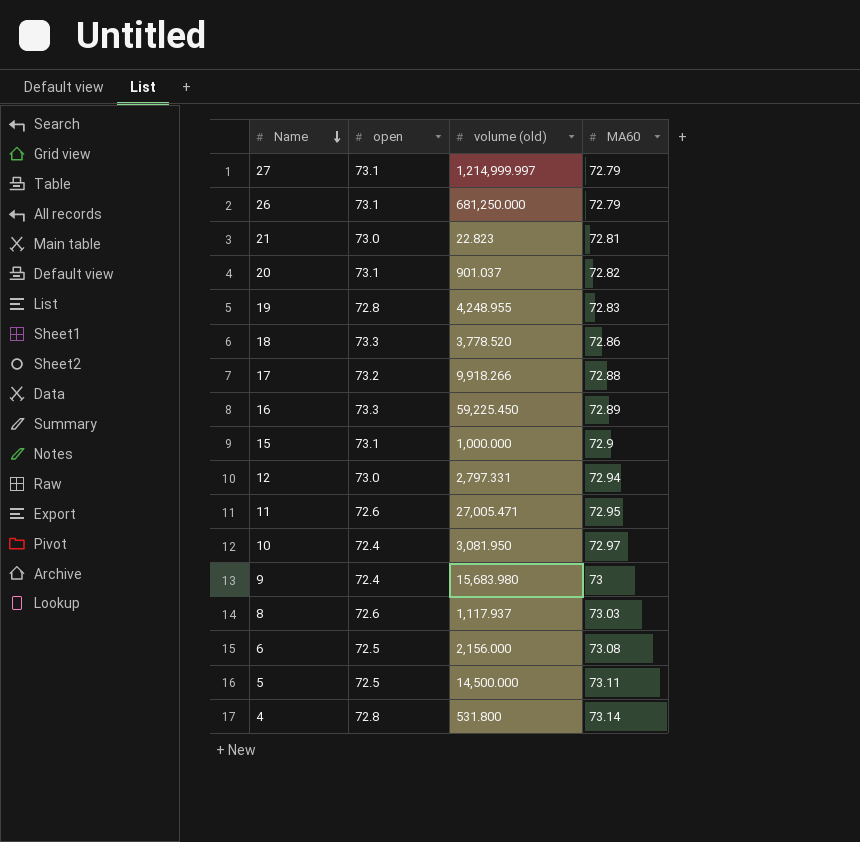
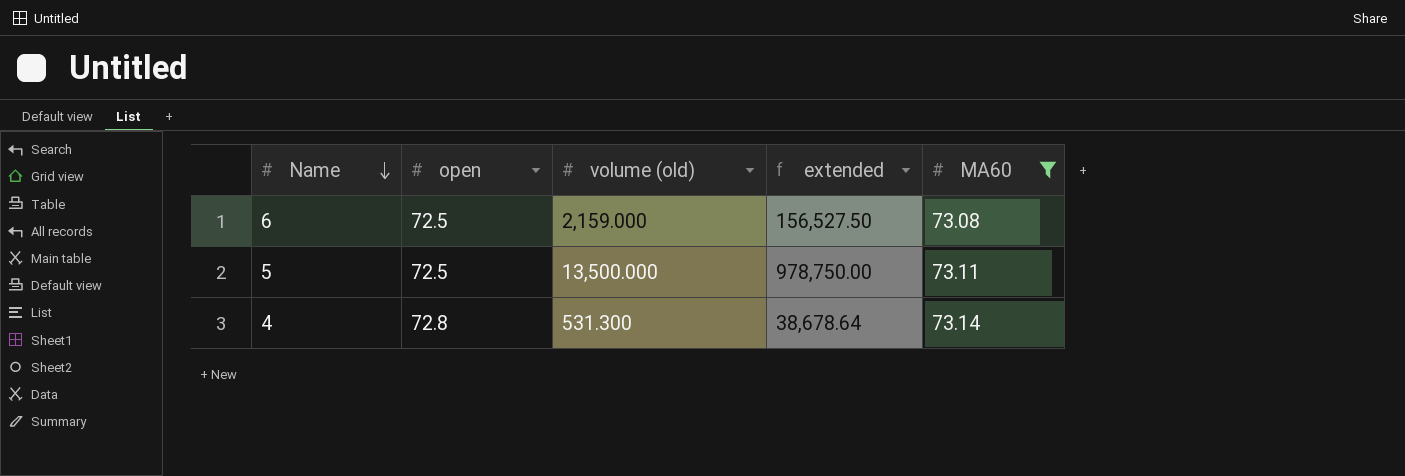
filter: none -> MA60 >= 73.08
column extended | formula: none -> [open] * [volume (old)]
6 | volume (old): 2,156.000 -> 2,159.000
5 | volume (old): 14,500.000 -> 13,500.000
4 | volume (old): 531.800 -> 531.300

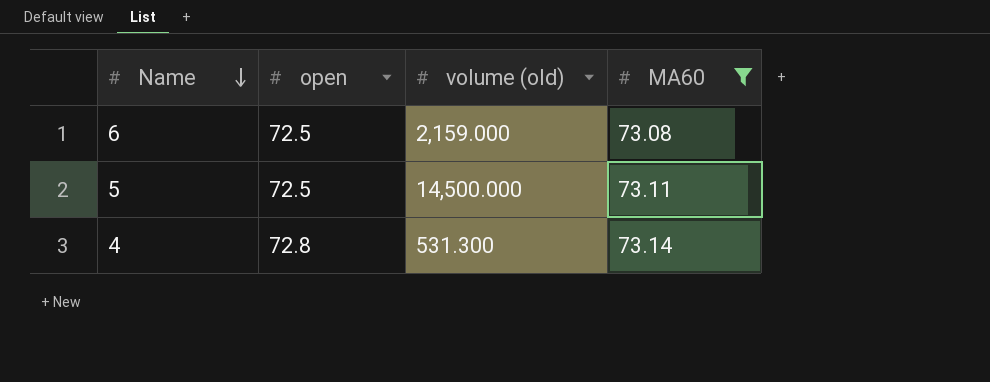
column extended | formula: [open] * [volume (old)] -> none
5 | volume (old): 13,500.000 -> 14,500.000

